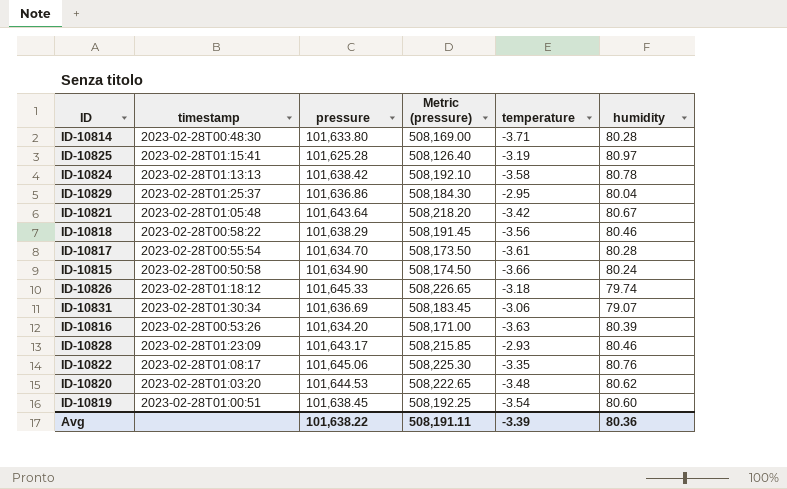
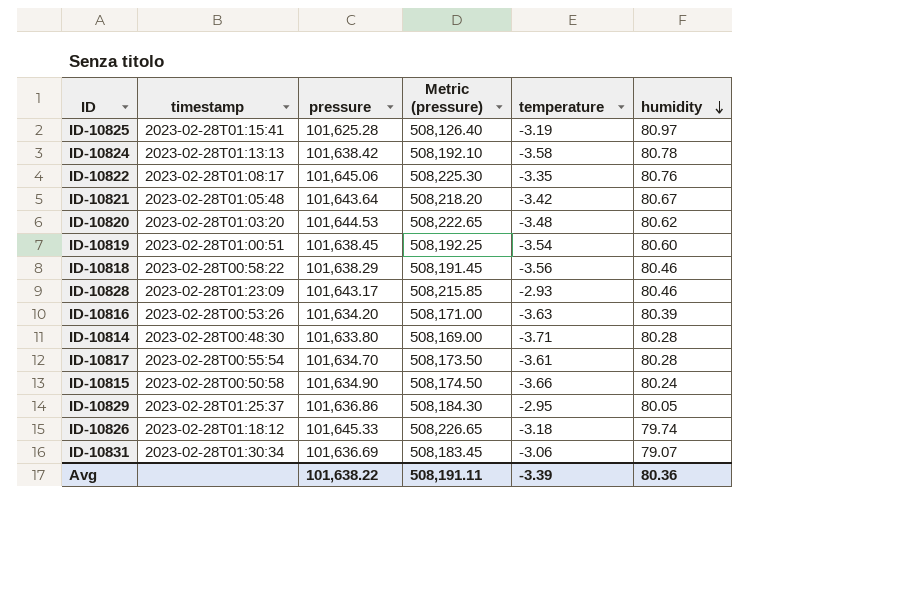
row order: none -> humidity descending
ID-10829 | humidity: 80.04 -> 80.05

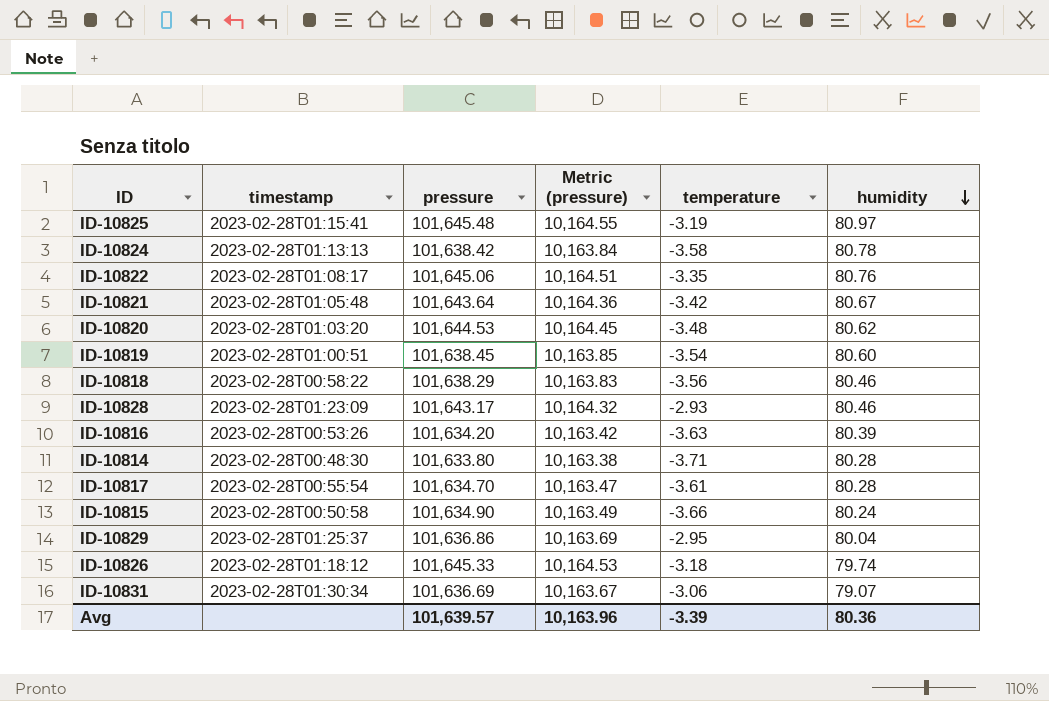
column Metric (pressure) | formula: [pressure] * 5 -> [pressure] * 0.1
ID-10825 | pressure: 101,625.28 -> 101,645.48
ID-10829 | humidity: 80.05 -> 80.04
Avg | pressure: 101,638.22 -> 101,639.57
Avg | Metric (pressure): 508,191.11 -> 10,163.96

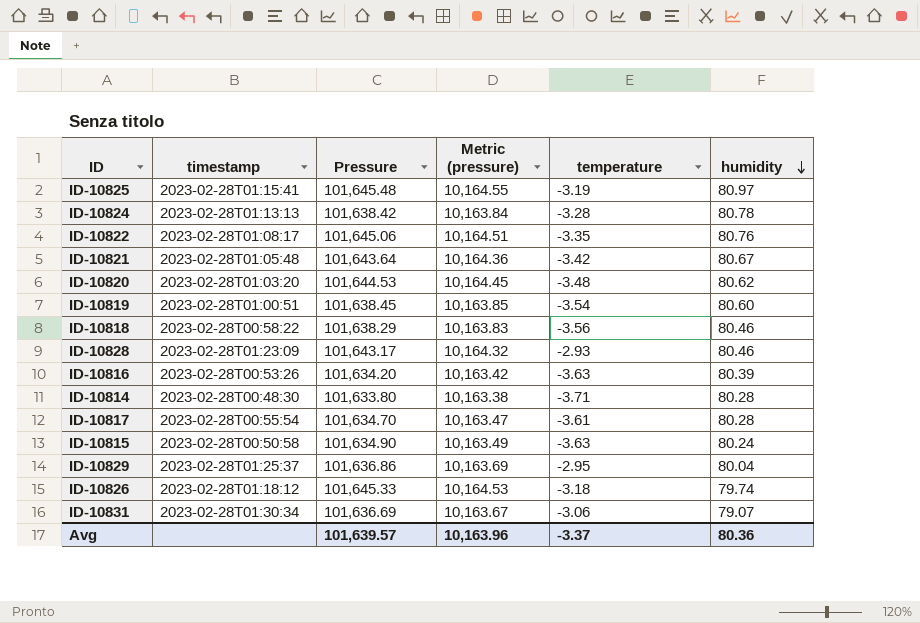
column name: pressure -> Pressure
ID-10824 | temperature: -3.58 -> -3.28
ID-10815 | temperature: -3.66 -> -3.63
Avg | temperature: -3.39 -> -3.37

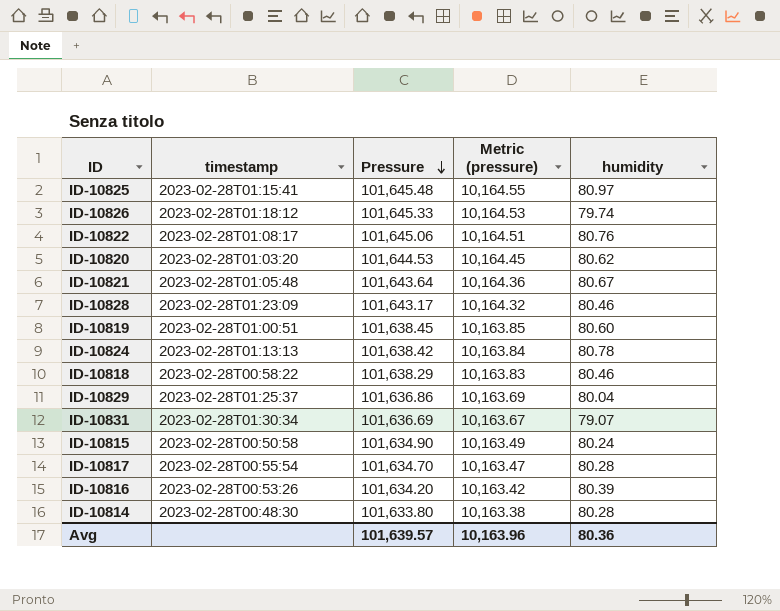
row order: humidity descending -> Pressure descending
column temperature | position: 5 -> none

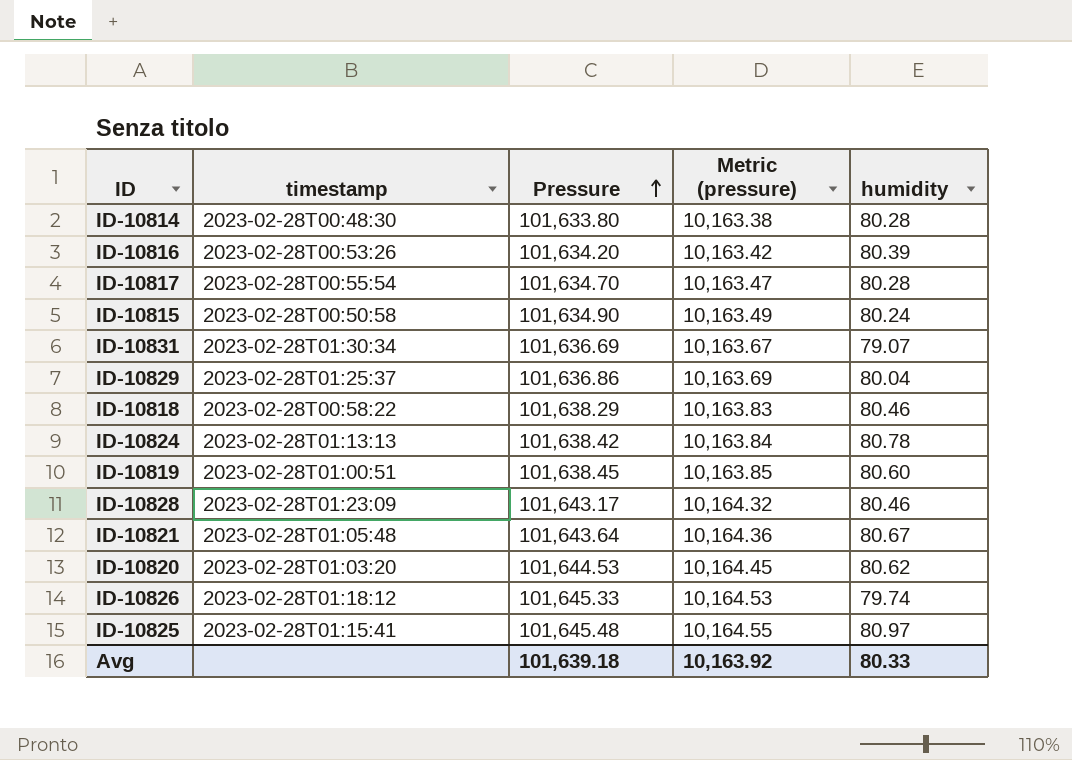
row order: Pressure descending -> Pressure ascending
row ID-10822: 2023-02-28T01:08:17 | 101,645.06 | 10,164.51 | 80.76 -> none
Avg | Pressure: 101,639.57 -> 101,639.18
Avg | Metric (pressure): 10,163.96 -> 10,163.92
Avg | humidity: 80.36 -> 80.33

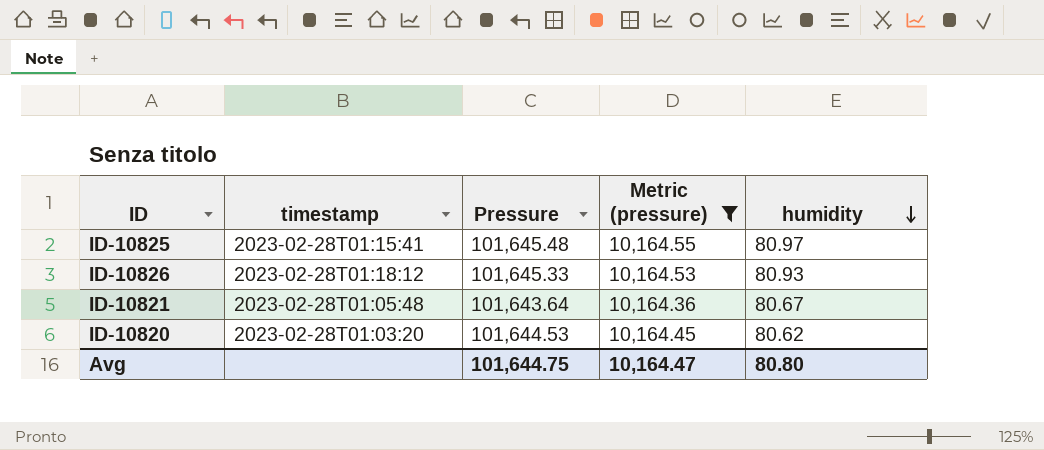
filter: none -> Metric (pressure) >= 10,164.36
row order: Pressure ascending -> humidity descending
ID-10826 | humidity: 79.74 -> 80.93
Avg | Pressure: 101,639.18 -> 101,644.75
Avg | Metric (pressure): 10,163.92 -> 10,164.47
Avg | humidity: 80.33 -> 80.80

